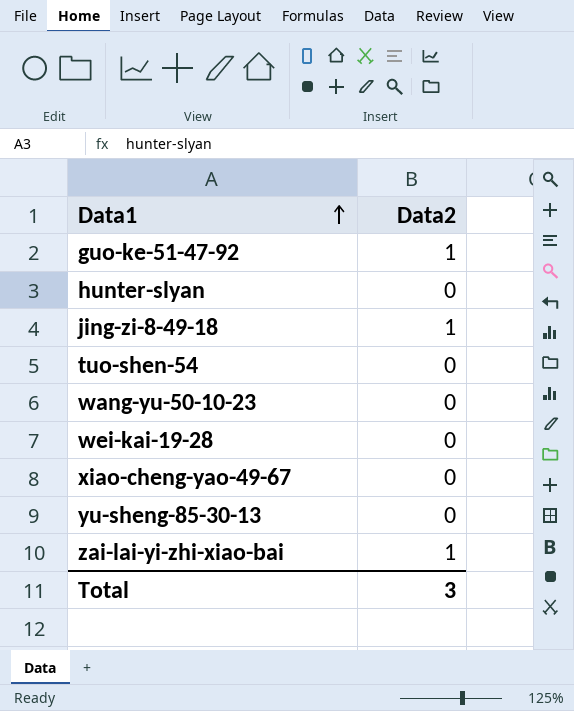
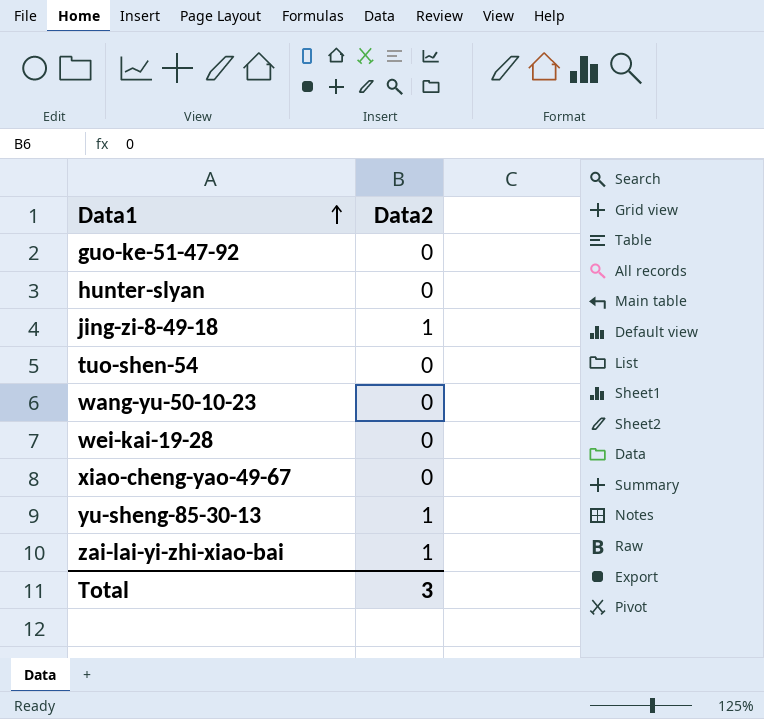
guo-ke-51-47-92 | Data2: 1 -> 0
yu-sheng-85-30-13 | Data2: 0 -> 1

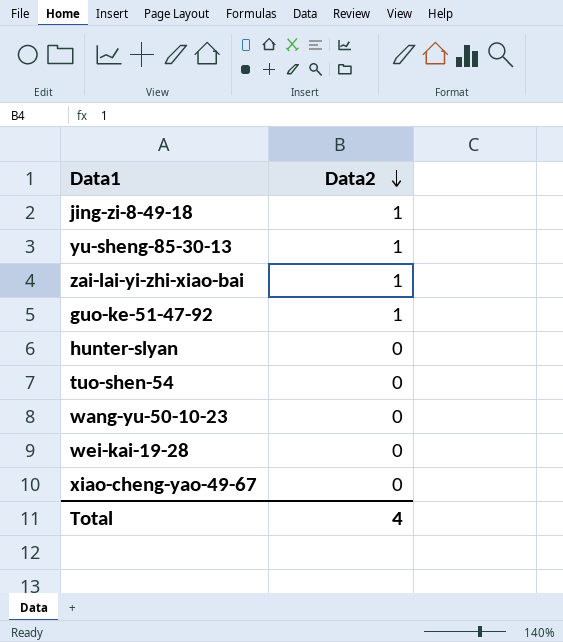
row order: Data1 ascending -> Data2 descending
guo-ke-51-47-92 | Data2: 0 -> 1
Total | Data2: 3 -> 4

